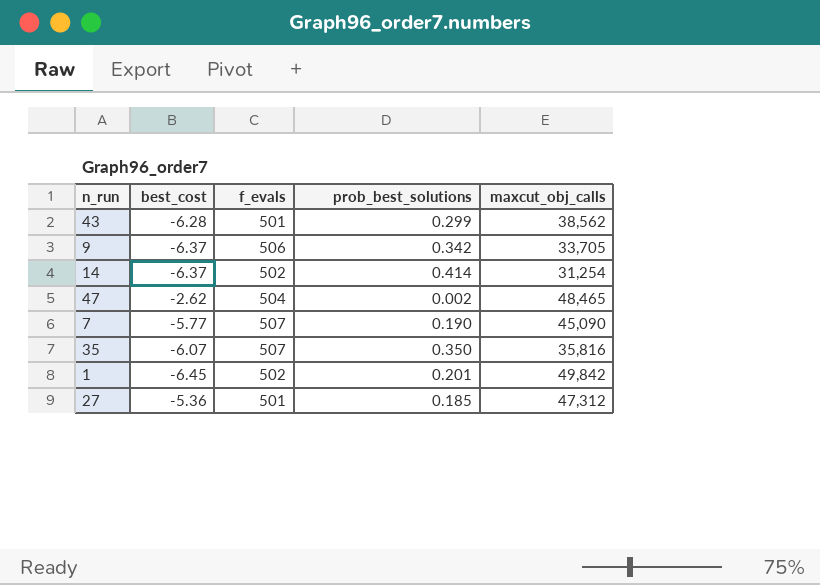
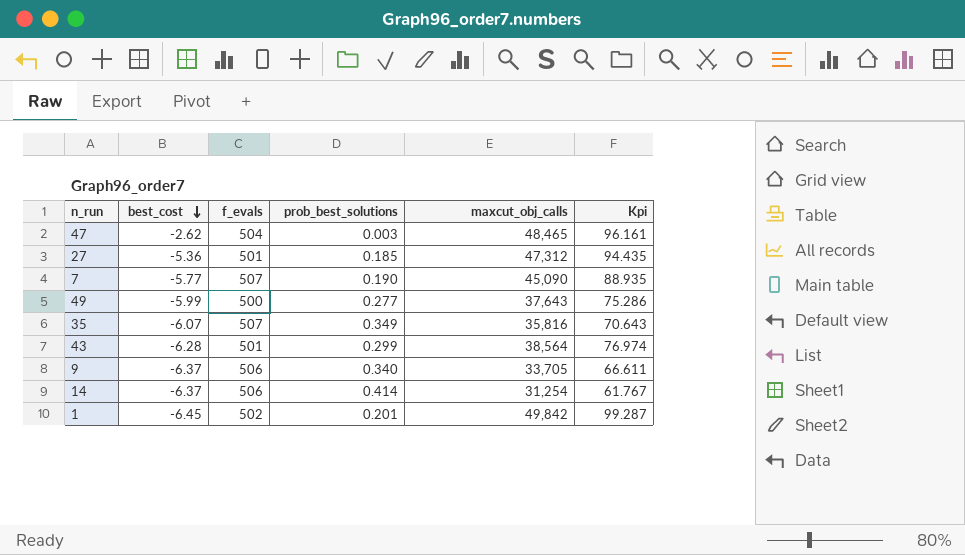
row order: none -> best_cost descending
column Kpi | formula: none -> [maxcut_obj_calls] / [f_evals]
47 | prob_best_solutions: 0.002 -> 0.003
row 49: none -> -5.99 | 500 | 0.277 | 37,643 | 75.286
35 | prob_best_solutions: 0.350 -> 0.349
43 | maxcut_obj_calls: 38,562 -> 38,564
9 | prob_best_solutions: 0.342 -> 0.340
14 | f_evals: 502 -> 506

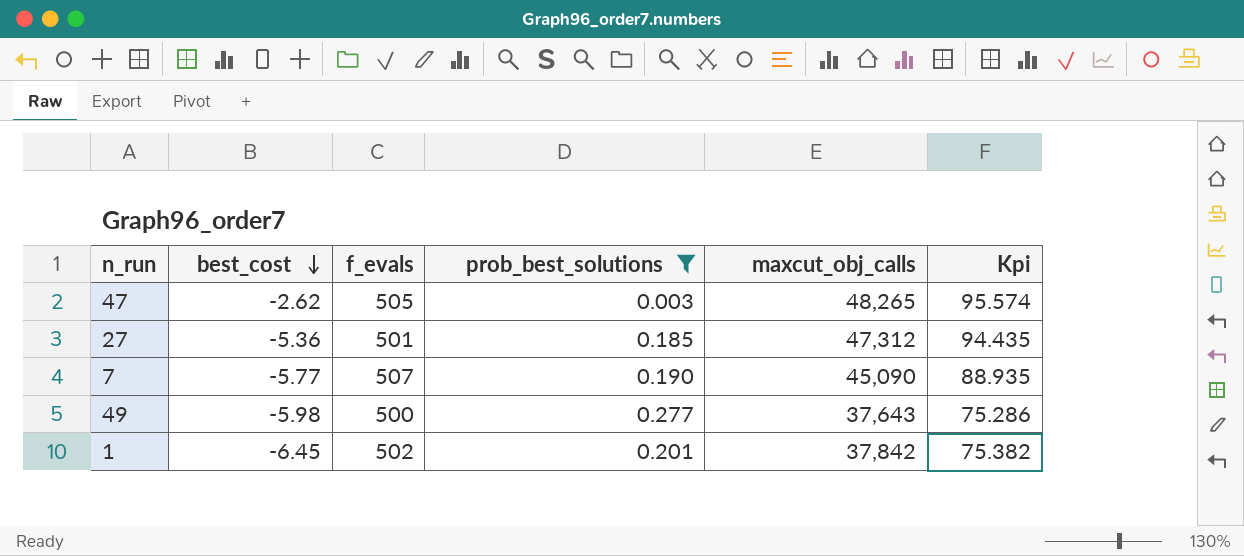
filter: none -> prob_best_solutions <= 0.277
47 | f_evals: 504 -> 505
47 | maxcut_obj_calls: 48,465 -> 48,265
47 | Kpi: 96.161 -> 95.574
49 | best_cost: -5.99 -> -5.98
1 | maxcut_obj_calls: 49,842 -> 37,842
1 | Kpi: 99.287 -> 75.382

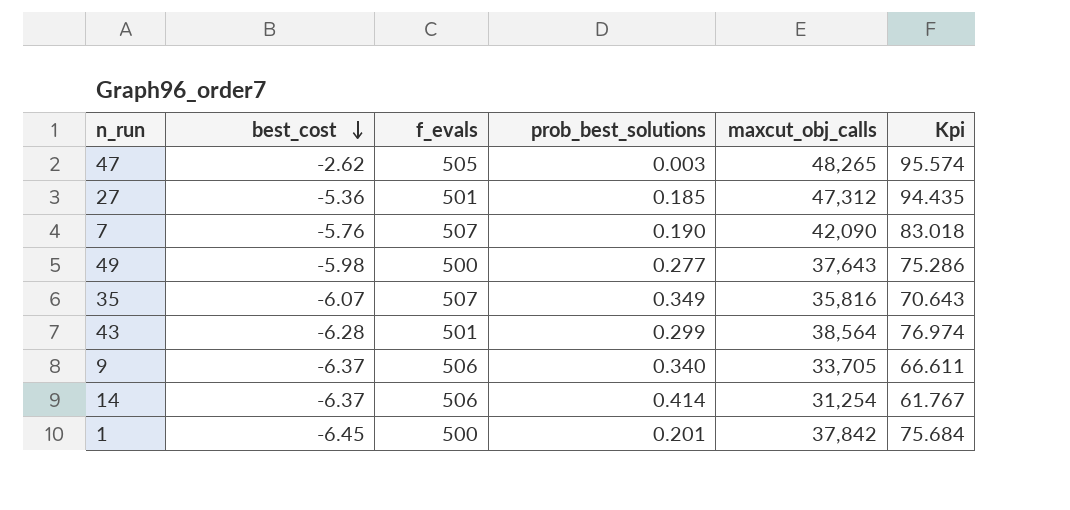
filter: prob_best_solutions <= 0.277 -> none
7 | best_cost: -5.77 -> -5.76
7 | maxcut_obj_calls: 45,090 -> 42,090
7 | Kpi: 88.935 -> 83.018
1 | f_evals: 502 -> 500
1 | Kpi: 75.382 -> 75.684

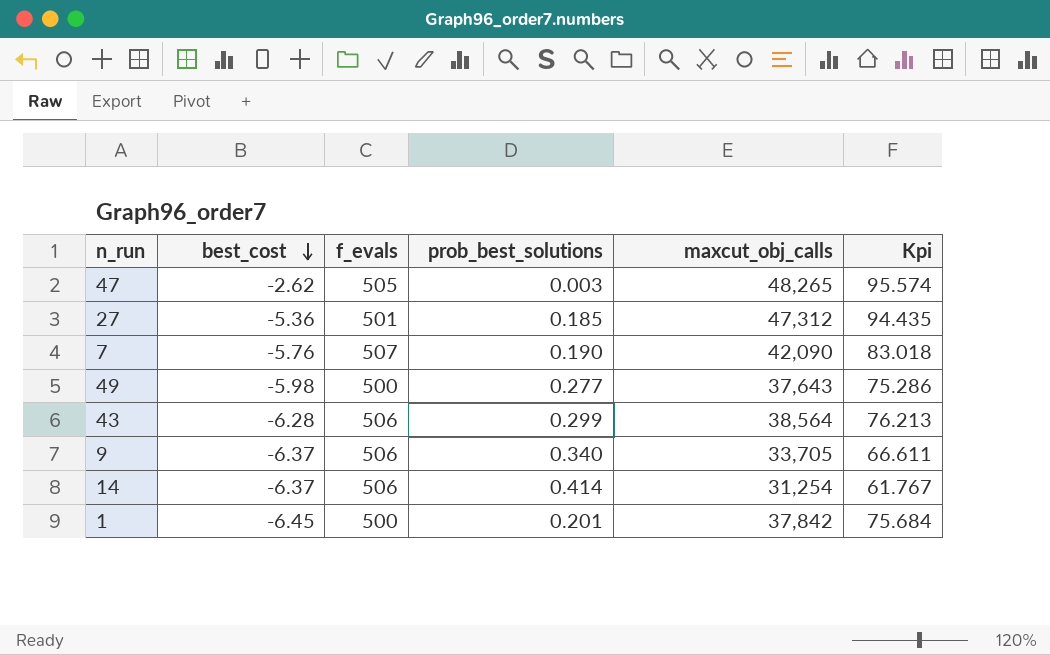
row 35: -6.07 | 507 | 0.349 | 35,816 | 70.643 -> none
43 | f_evals: 501 -> 506
43 | Kpi: 76.974 -> 76.213

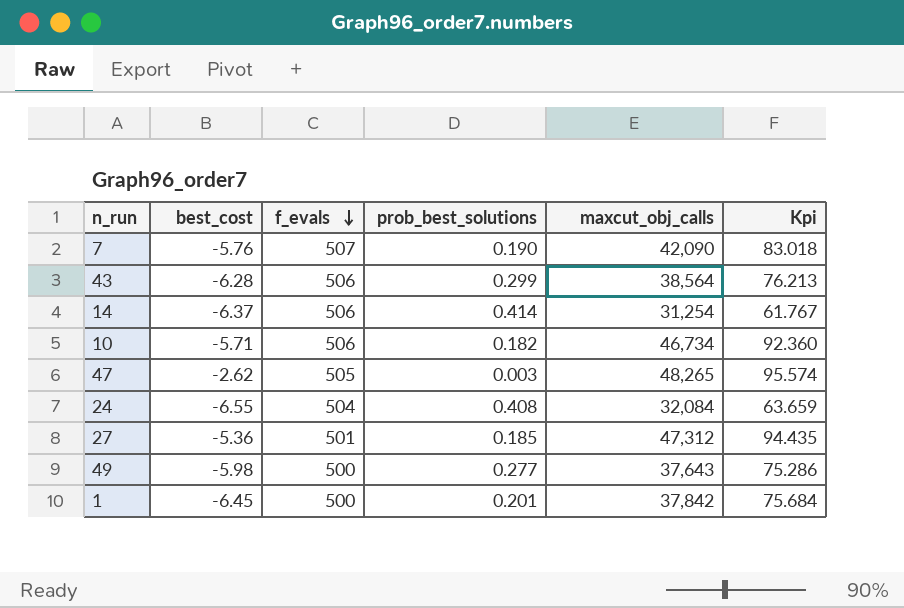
row order: best_cost descending -> f_evals descending
row 9: -6.37 | 506 | 0.340 | 33,705 | 66.611 -> none
row 10: none -> -5.71 | 506 | 0.182 | 46,734 | 92.360
row 24: none -> -6.55 | 504 | 0.408 | 32,084 | 63.659

